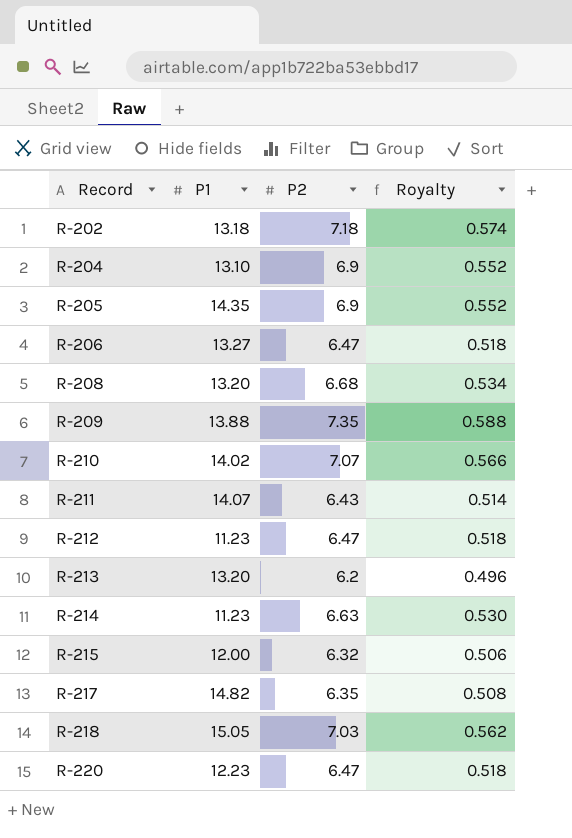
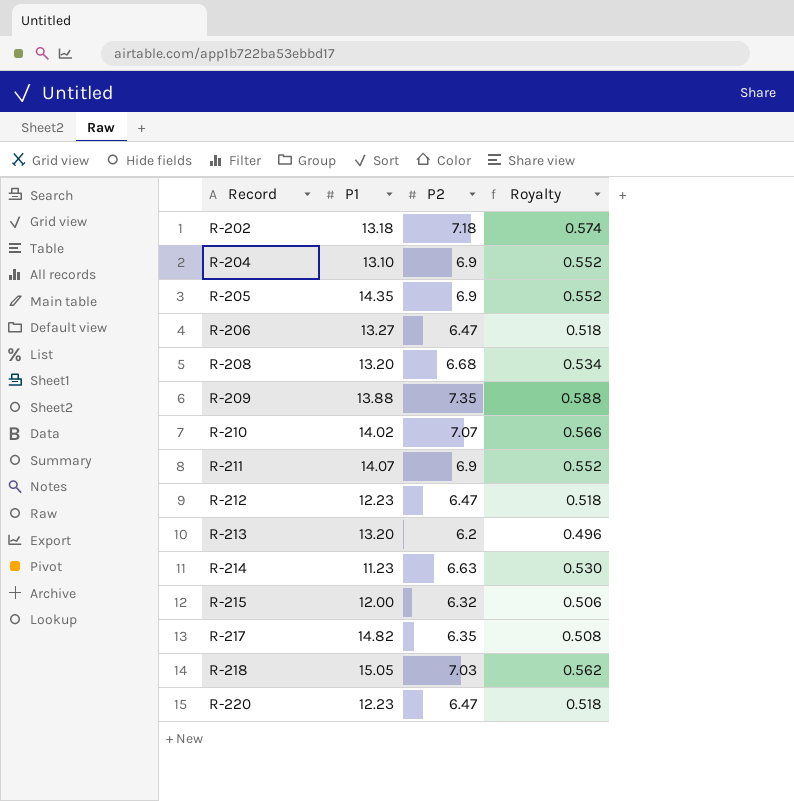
R-211 | P2: 6.43 -> 6.9
R-211 | Royalty: 0.514 -> 0.552
R-212 | P1: 11.23 -> 12.23

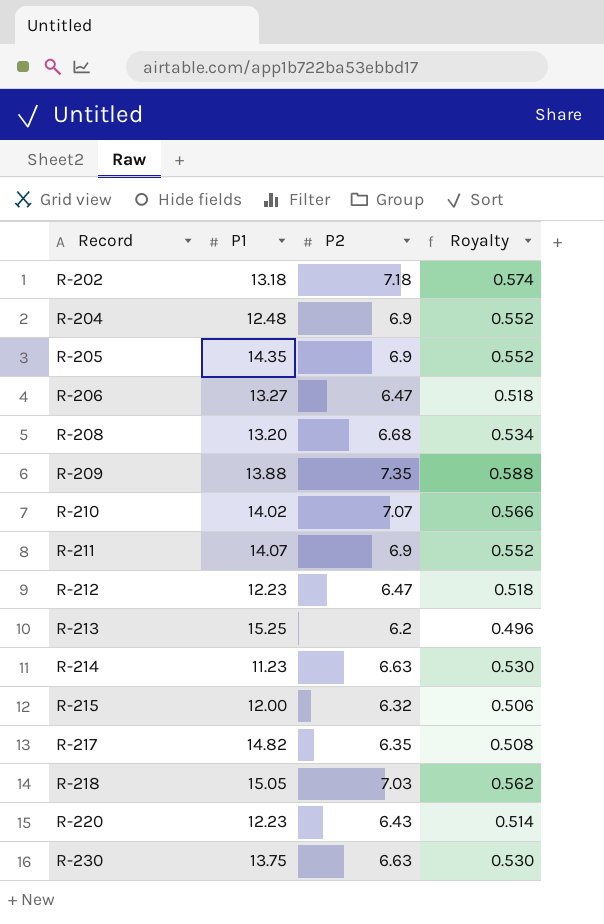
R-204 | P1: 13.10 -> 12.48
R-213 | P1: 13.20 -> 15.25
R-220 | P2: 6.47 -> 6.43
R-220 | Royalty: 0.518 -> 0.514
row R-230: none -> 13.75 | 6.63 | 0.530

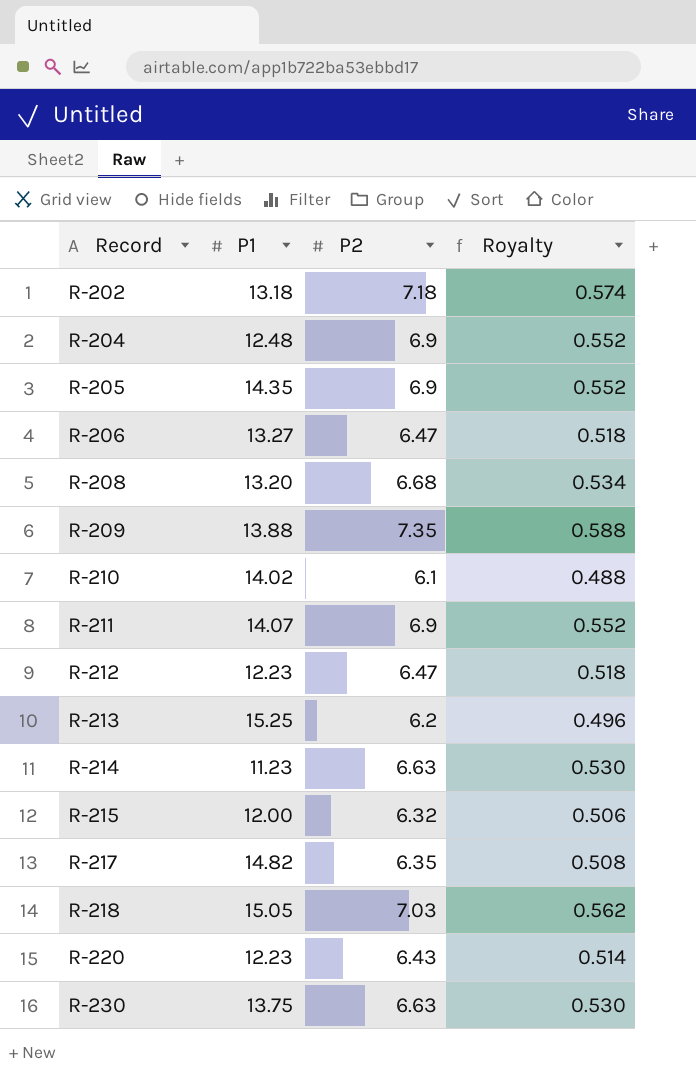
R-210 | P2: 7.07 -> 6.1
R-210 | Royalty: 0.566 -> 0.488

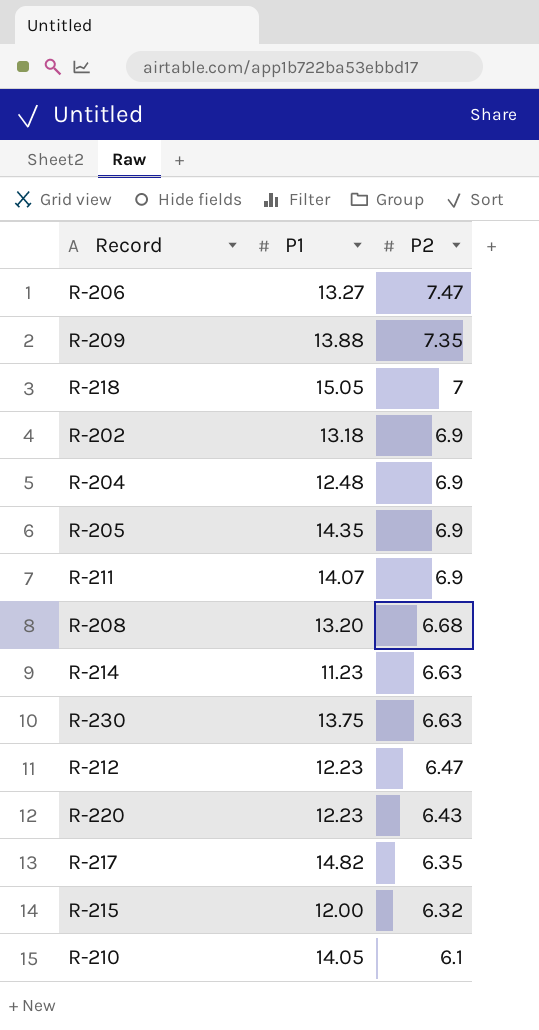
row order: Record ascending -> P2 descending
column Royalty | formula: [P2] * 0.08 -> none
row R-213: 15.25 | 6.2 | 0.496 -> none
R-206 | P2: 6.47 -> 7.47
R-218 | P2: 7.03 -> 7
R-202 | P2: 7.18 -> 6.9
R-210 | P1: 14.02 -> 14.05

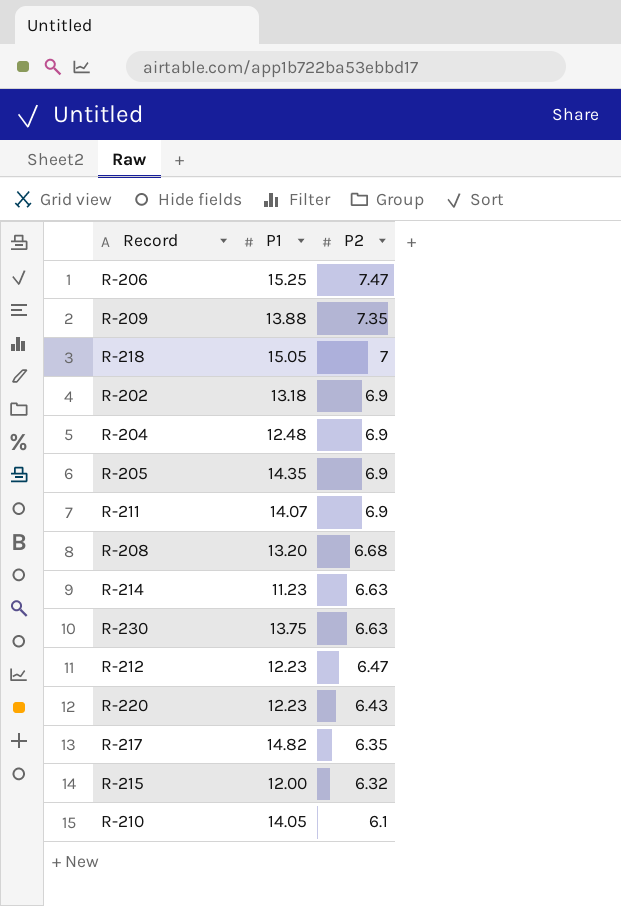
R-206 | P1: 13.27 -> 15.25

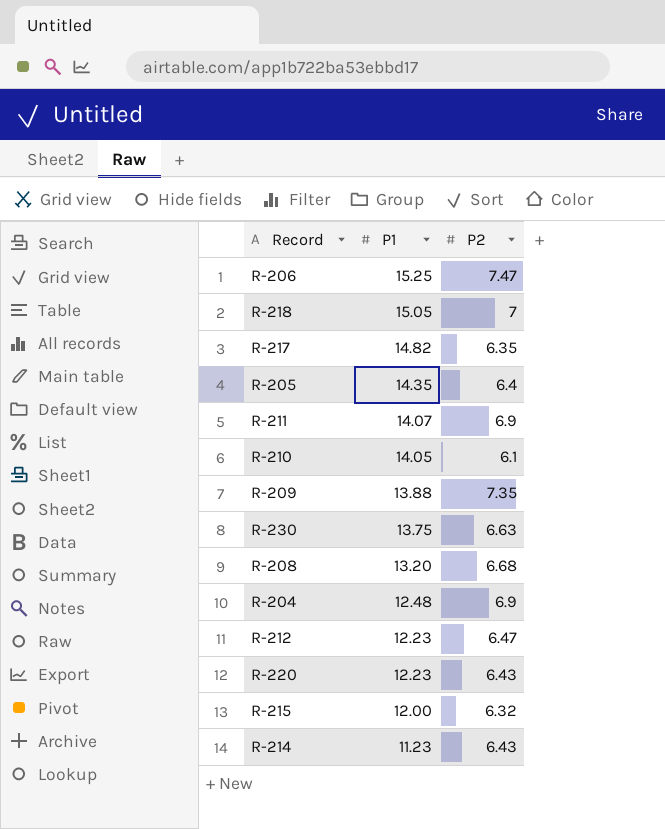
row order: P2 descending -> P1 descending
row R-202: 13.18 | 6.9 -> none
R-205 | P2: 6.9 -> 6.4
R-214 | P2: 6.63 -> 6.43

